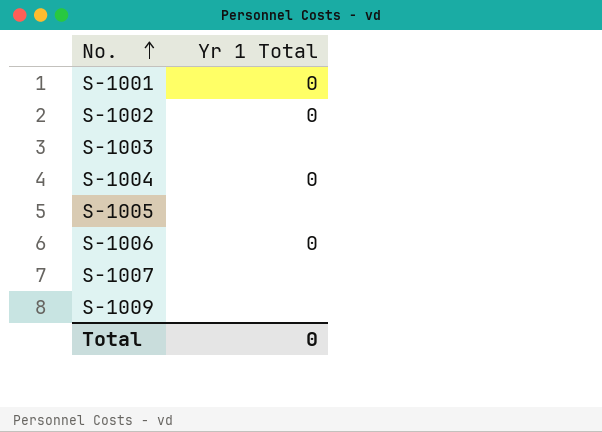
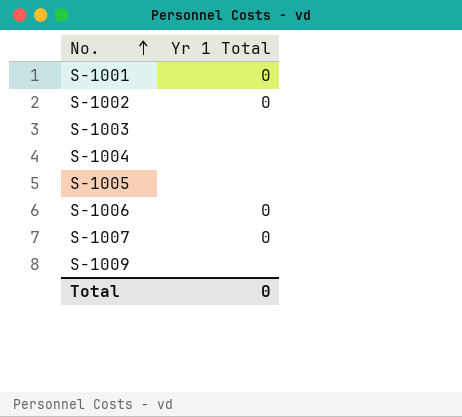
S-1004 | Yr 1 Total: 0 -> none
S-1007 | Yr 1 Total: none -> 0

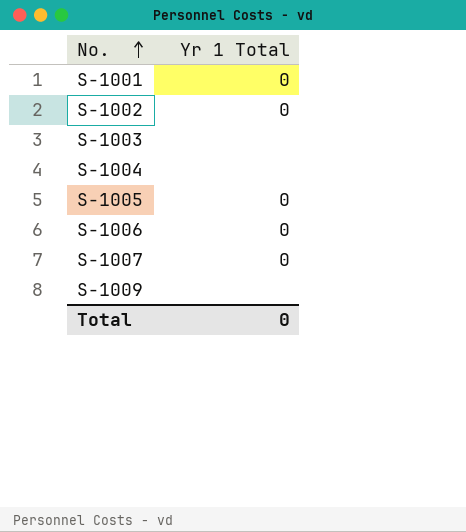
S-1005 | Yr 1 Total: none -> 0

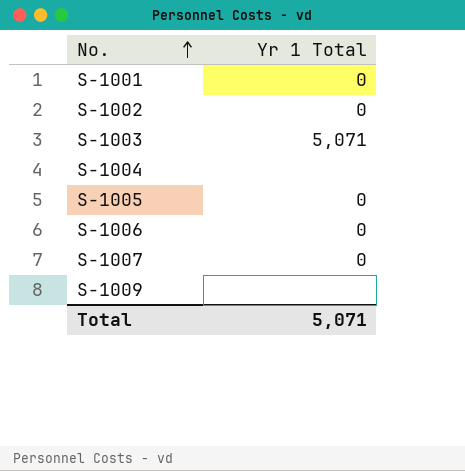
S-1003 | Yr 1 Total: none -> 5,071
Total | Yr 1 Total: 0 -> 5,071

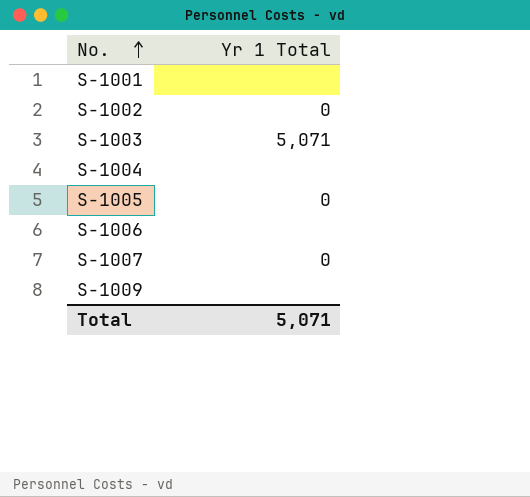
S-1001 | Yr 1 Total: 0 -> none
S-1006 | Yr 1 Total: 0 -> none

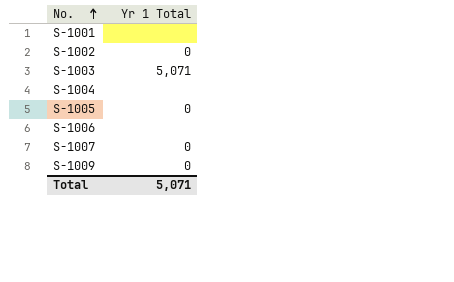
S-1009 | Yr 1 Total: none -> 0

